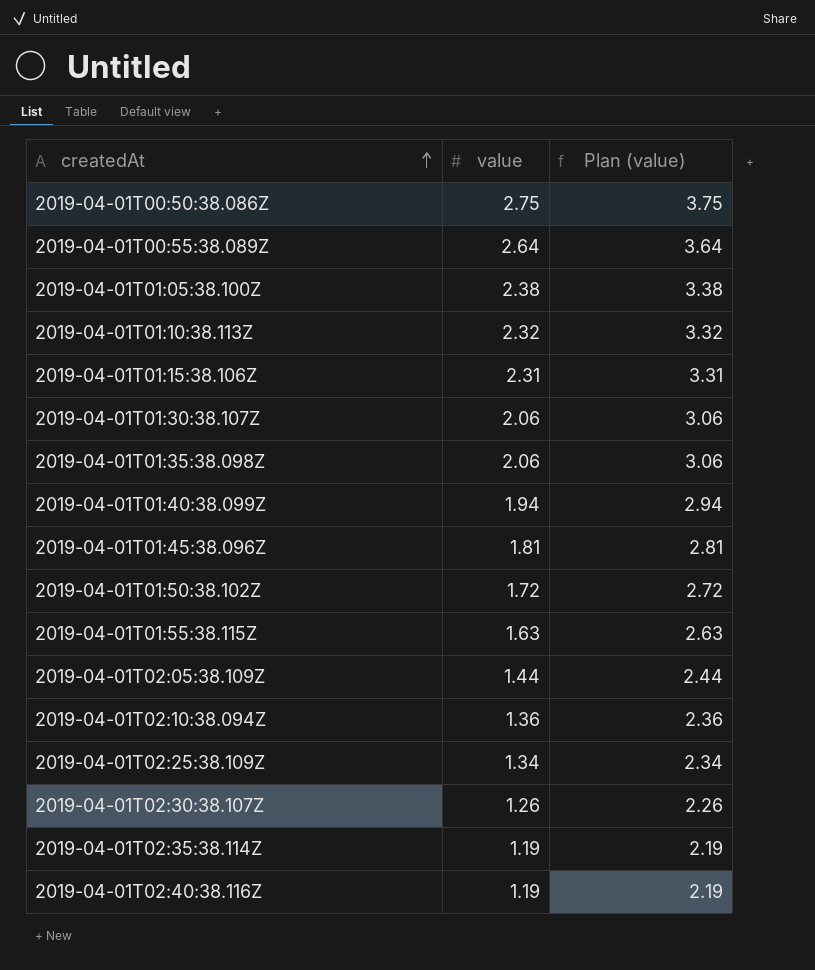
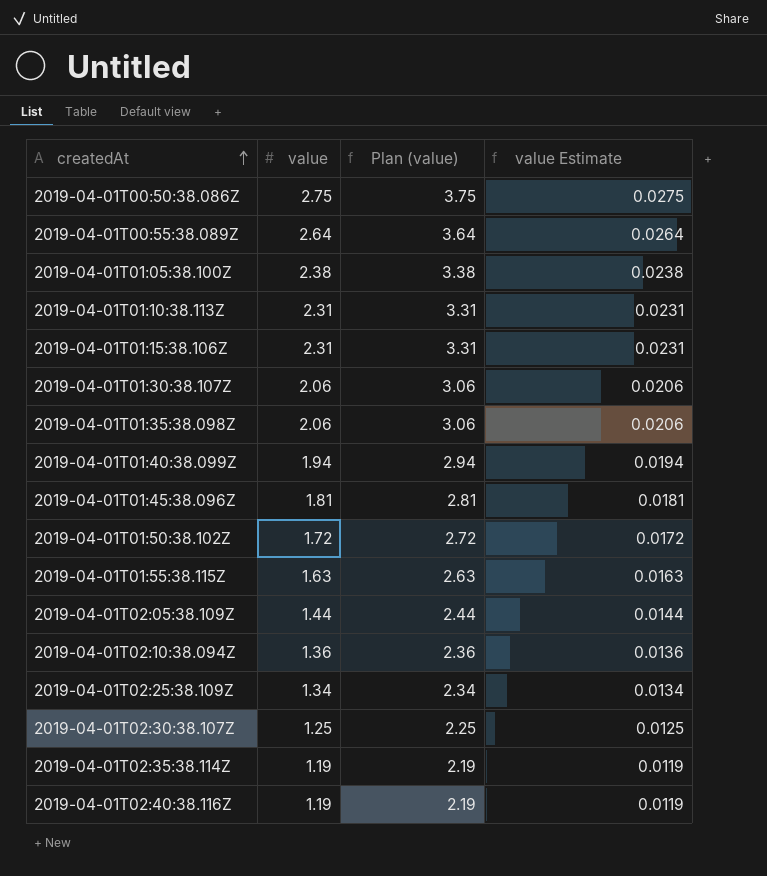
column value Estimate | formula: none -> [value] * 0.01
2019-04-01T01:10:38.113Z | value: 2.32 -> 2.31
2019-04-01T01:10:38.113Z | Plan (value): 3.32 -> 3.31
2019-04-01T02:30:38.107Z | value: 1.26 -> 1.25
2019-04-01T02:30:38.107Z | Plan (value): 2.26 -> 2.25

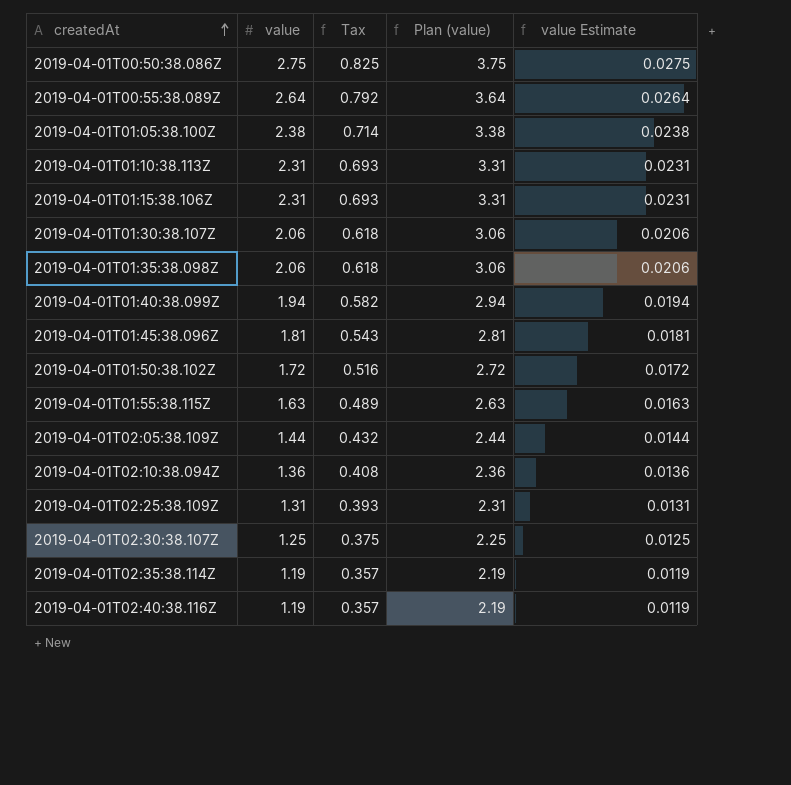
column Tax | formula: none -> [value] * 0.3
2019-04-01T02:25:38.109Z | value: 1.34 -> 1.31
2019-04-01T02:25:38.109Z | Plan (value): 2.34 -> 2.31
2019-04-01T02:25:38.109Z | value Estimate: 0.0134 -> 0.0131

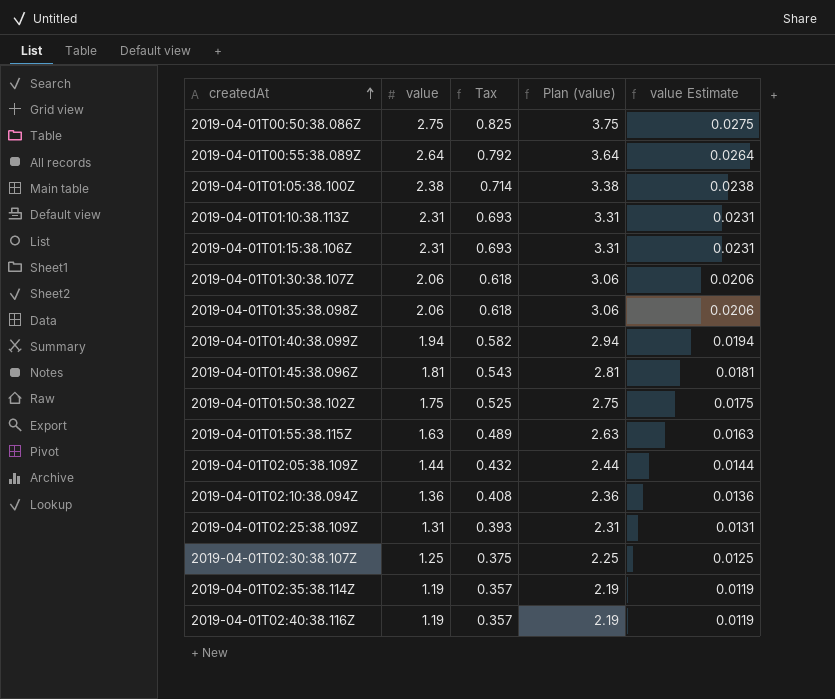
2019-04-01T01:50:38.102Z | value: 1.72 -> 1.75
2019-04-01T01:50:38.102Z | Tax: 0.516 -> 0.525
2019-04-01T01:50:38.102Z | Plan (value): 2.72 -> 2.75
2019-04-01T01:50:38.102Z | value Estimate: 0.0172 -> 0.0175

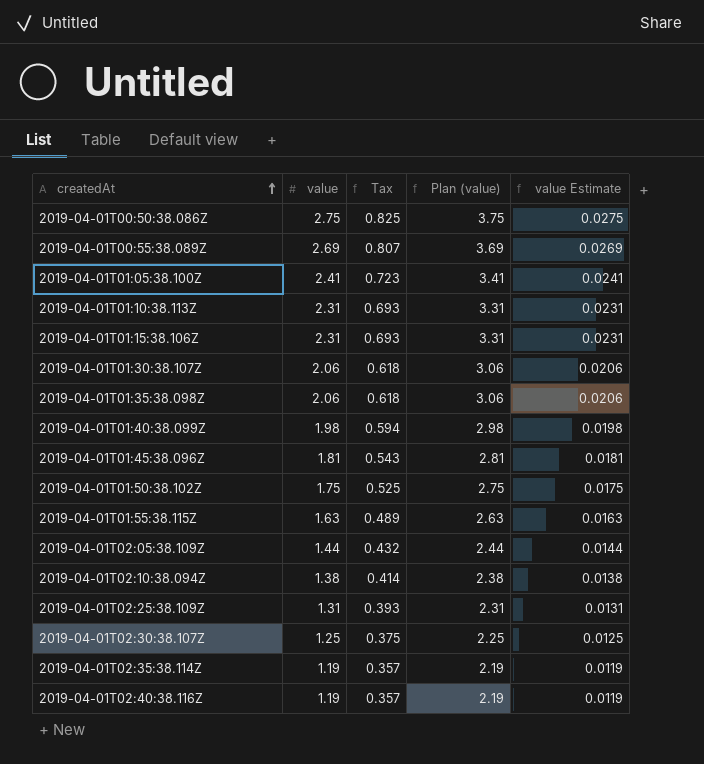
2019-04-01T00:55:38.089Z | value: 2.64 -> 2.69
2019-04-01T00:55:38.089Z | Tax: 0.792 -> 0.807
2019-04-01T00:55:38.089Z | Plan (value): 3.64 -> 3.69
2019-04-01T00:55:38.089Z | value Estimate: 0.0264 -> 0.0269
2019-04-01T01:05:38.100Z | value: 2.38 -> 2.41
2019-04-01T01:05:38.100Z | Tax: 0.714 -> 0.723
2019-04-01T01:05:38.100Z | Plan (value): 3.38 -> 3.41
2019-04-01T01:05:38.100Z | value Estimate: 0.0238 -> 0.0241
2019-04-01T01:40:38.099Z | value: 1.94 -> 1.98
2019-04-01T01:40:38.099Z | Tax: 0.582 -> 0.594
2019-04-01T01:40:38.099Z | Plan (value): 2.94 -> 2.98
2019-04-01T01:40:38.099Z | value Estimate: 0.0194 -> 0.0198
2019-04-01T02:10:38.094Z | value: 1.36 -> 1.38
2019-04-01T02:10:38.094Z | Tax: 0.408 -> 0.414
2019-04-01T02:10:38.094Z | Plan (value): 2.36 -> 2.38
2019-04-01T02:10:38.094Z | value Estimate: 0.0136 -> 0.0138

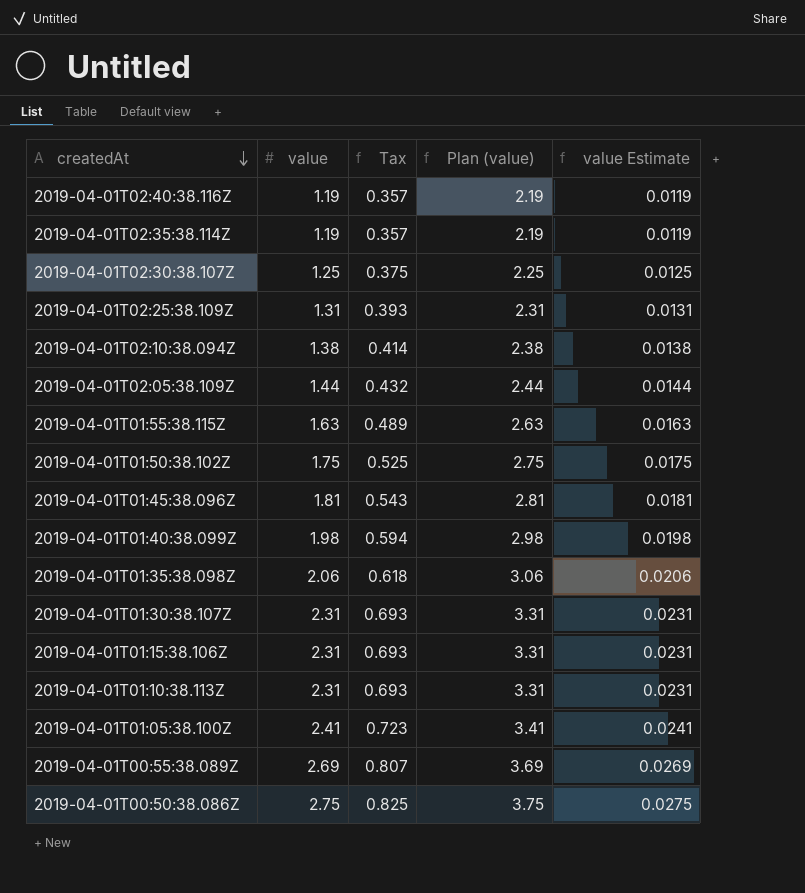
row order: createdAt ascending -> createdAt descending
2019-04-01T01:30:38.107Z | value: 2.06 -> 2.31
2019-04-01T01:30:38.107Z | Tax: 0.618 -> 0.693
2019-04-01T01:30:38.107Z | Plan (value): 3.06 -> 3.31
2019-04-01T01:30:38.107Z | value Estimate: 0.0206 -> 0.0231

